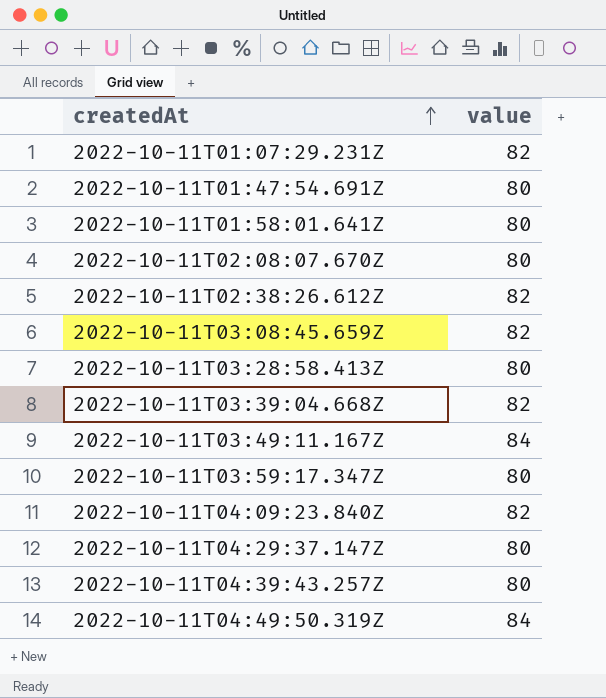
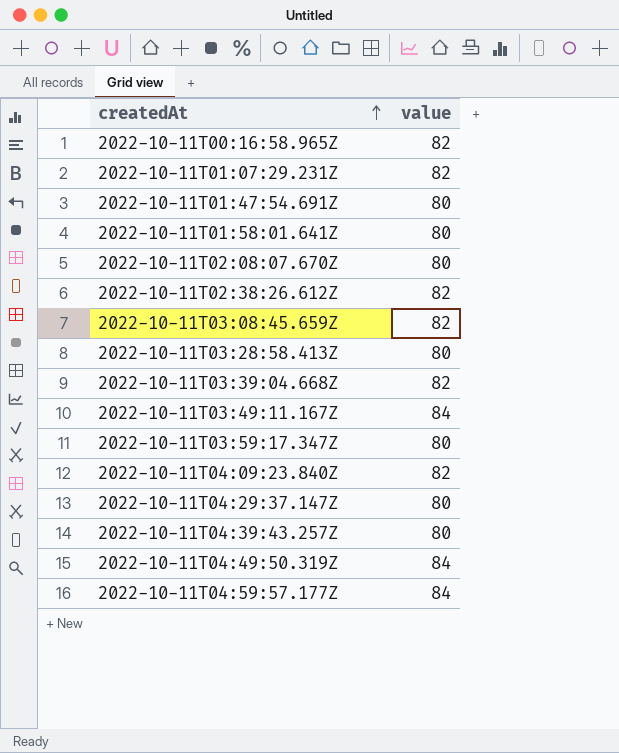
row 2022-10-11T00:16:58.965Z: none -> 82
row 2022-10-11T04:59:57.177Z: none -> 84

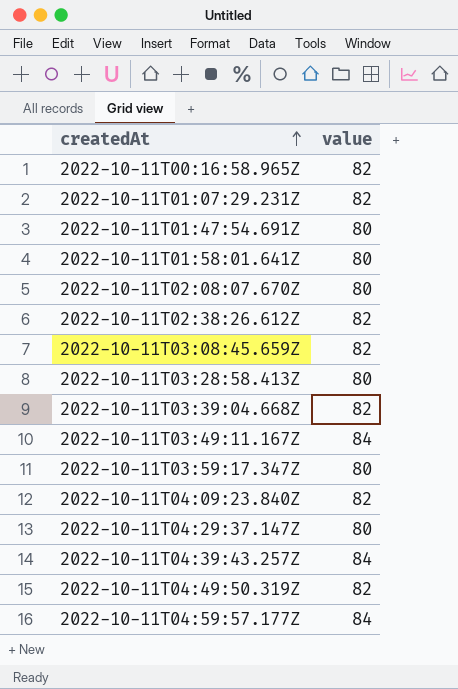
2022-10-11T04:39:43.257Z | value: 80 -> 84
2022-10-11T04:49:50.319Z | value: 84 -> 82

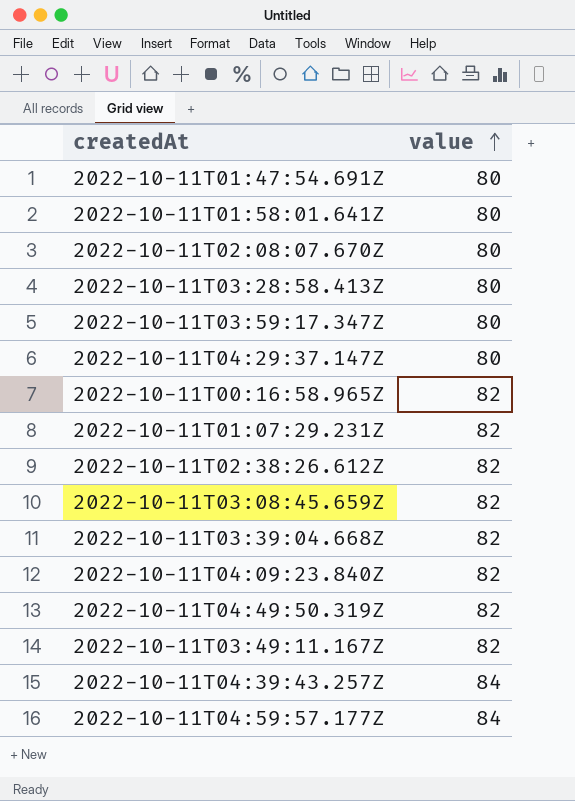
row order: createdAt ascending -> value ascending
2022-10-11T03:49:11.167Z | value: 84 -> 82

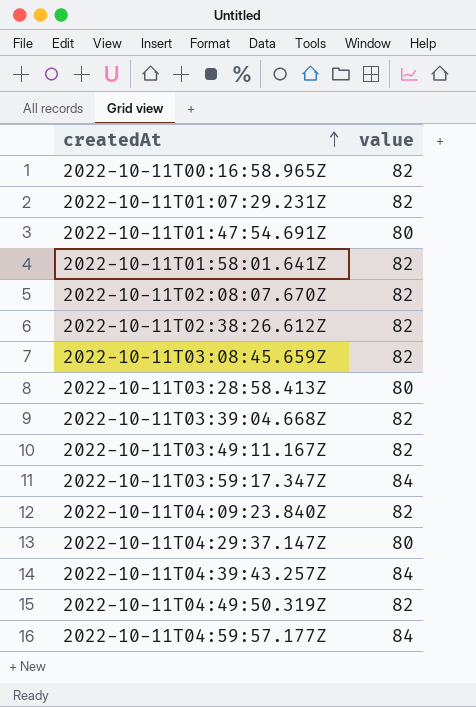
row order: value ascending -> createdAt ascending
2022-10-11T01:58:01.641Z | value: 80 -> 82
2022-10-11T02:08:07.670Z | value: 80 -> 82
2022-10-11T03:59:17.347Z | value: 80 -> 84

